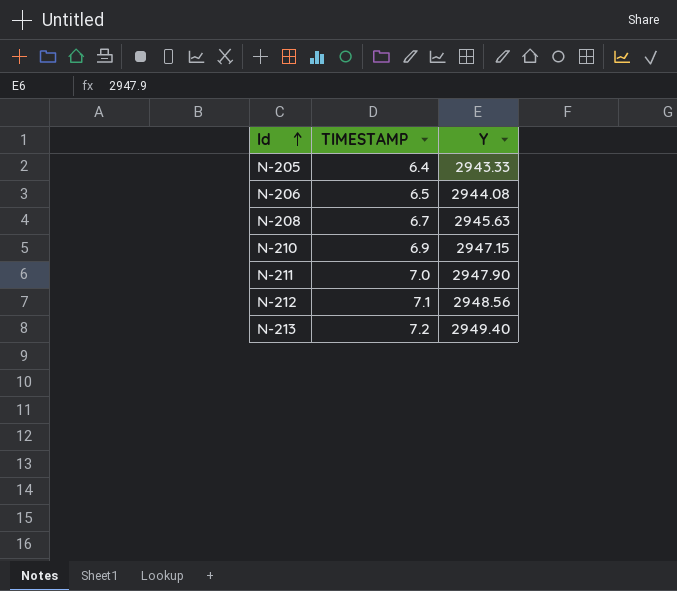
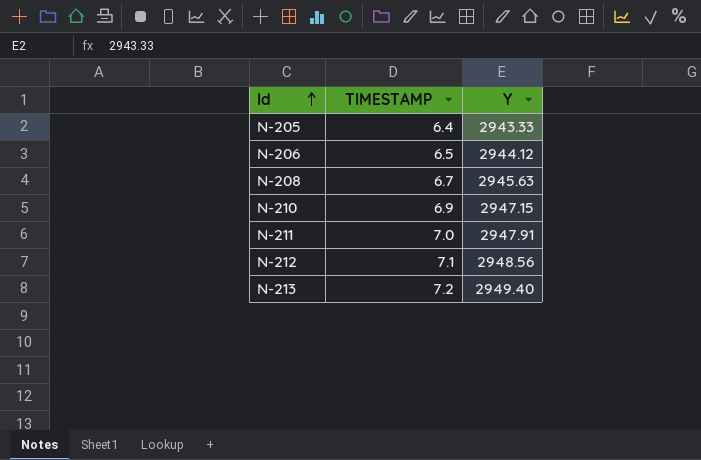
N-206 | Y: 2944.08 -> 2944.12
N-211 | Y: 2947.90 -> 2947.91

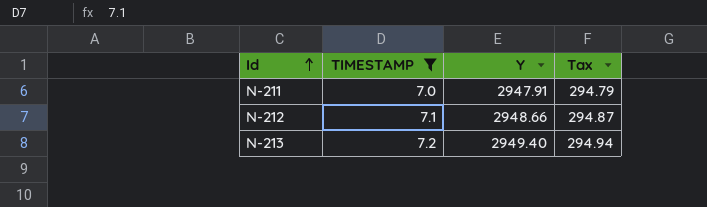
filter: none -> TIMESTAMP >= 7.0
column Tax | formula: none -> [Y] * 0.1
N-212 | Y: 2948.56 -> 2948.66

